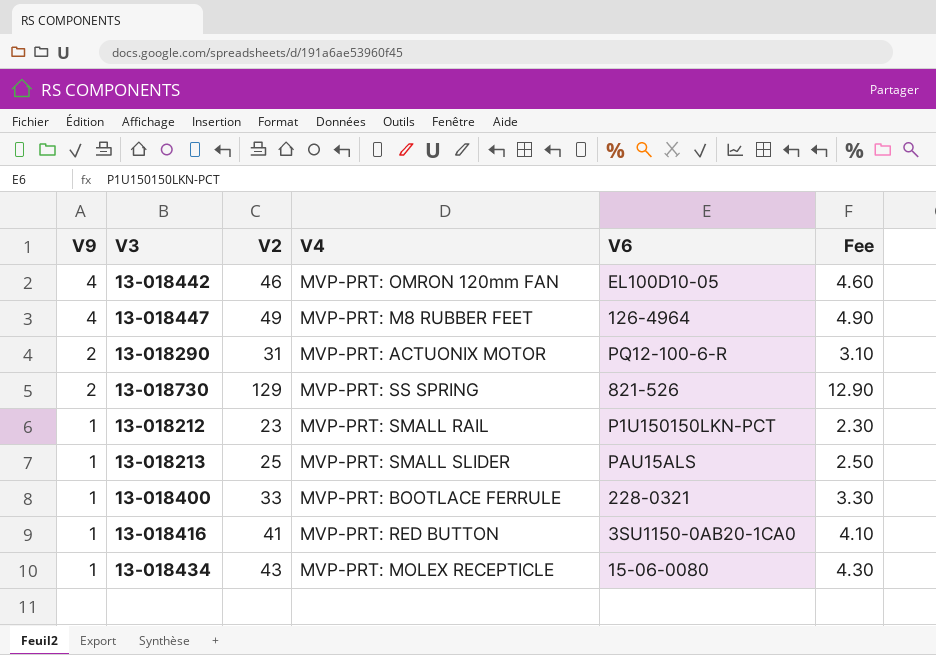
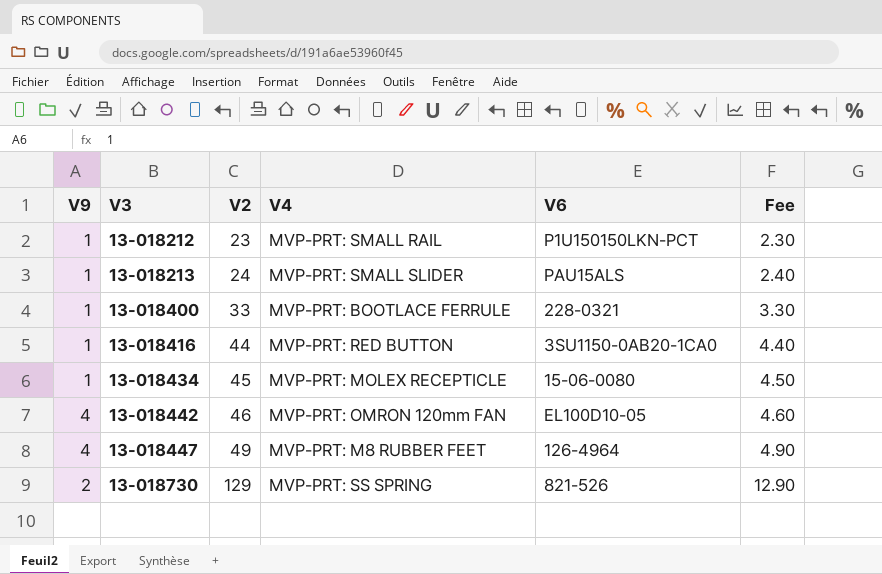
row order: V9 descending -> V3 ascending
row 13-018290: 2 | 31 | MVP-PRT: ACTUONIX MOTOR | PQ12-100-6-R | 3.10 -> none
13-018213 | V2: 25 -> 24
13-018213 | Fee: 2.50 -> 2.40
13-018416 | V2: 41 -> 44
13-018416 | Fee: 4.10 -> 4.40
13-018434 | V2: 43 -> 45
13-018434 | Fee: 4.30 -> 4.50

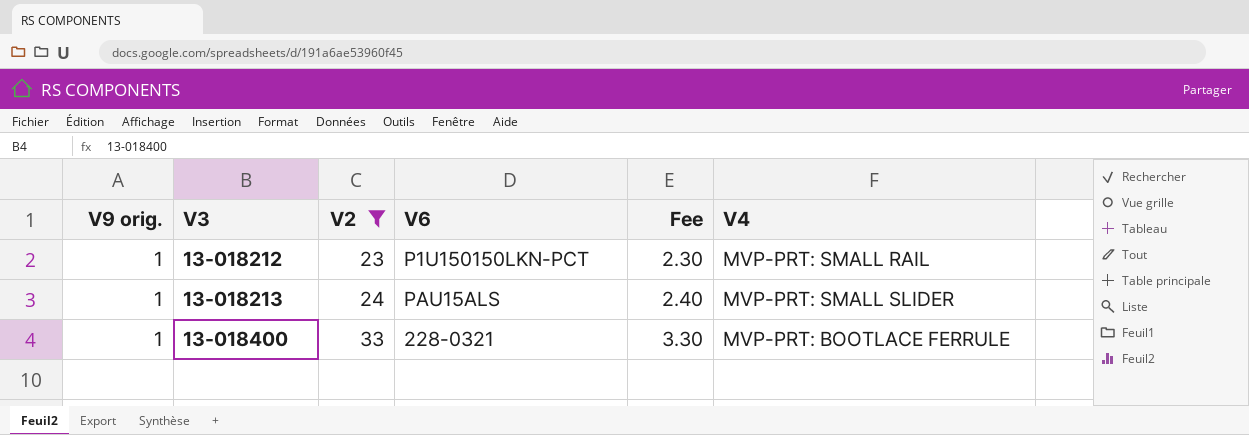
filter: none -> V2 <= 33
column name: V9 -> V9 orig.
column V4 | position: 4 -> 6

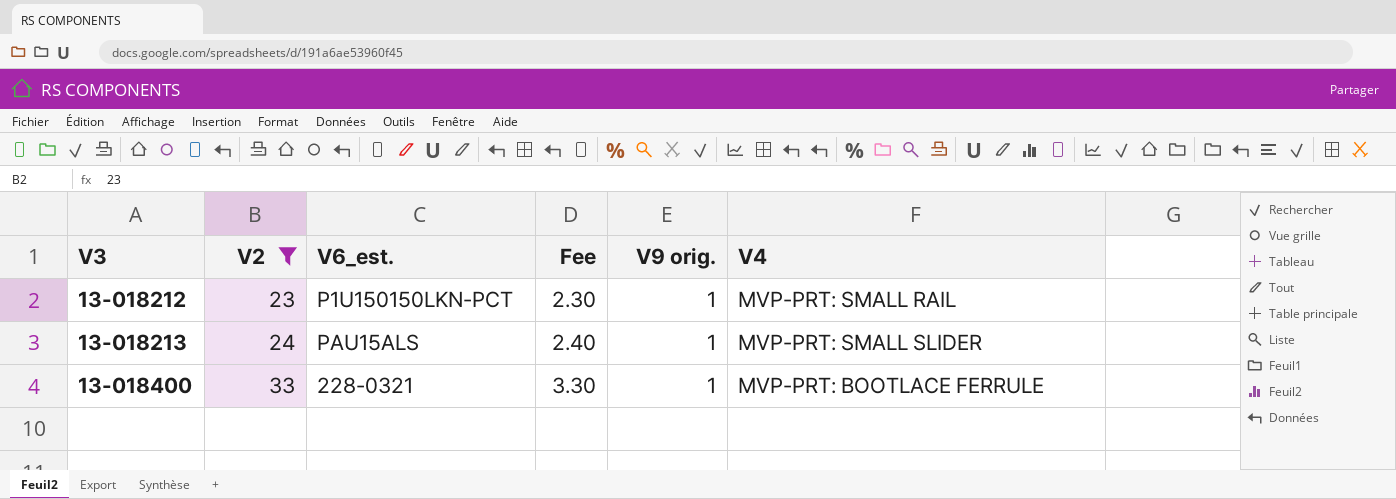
column name: V6 -> V6_est.
column V9 orig. | position: 1 -> 5

